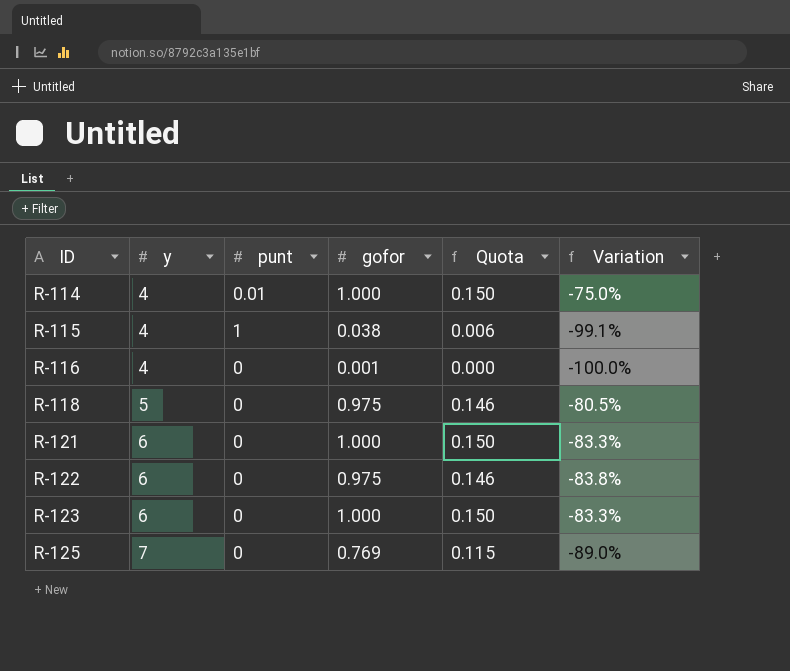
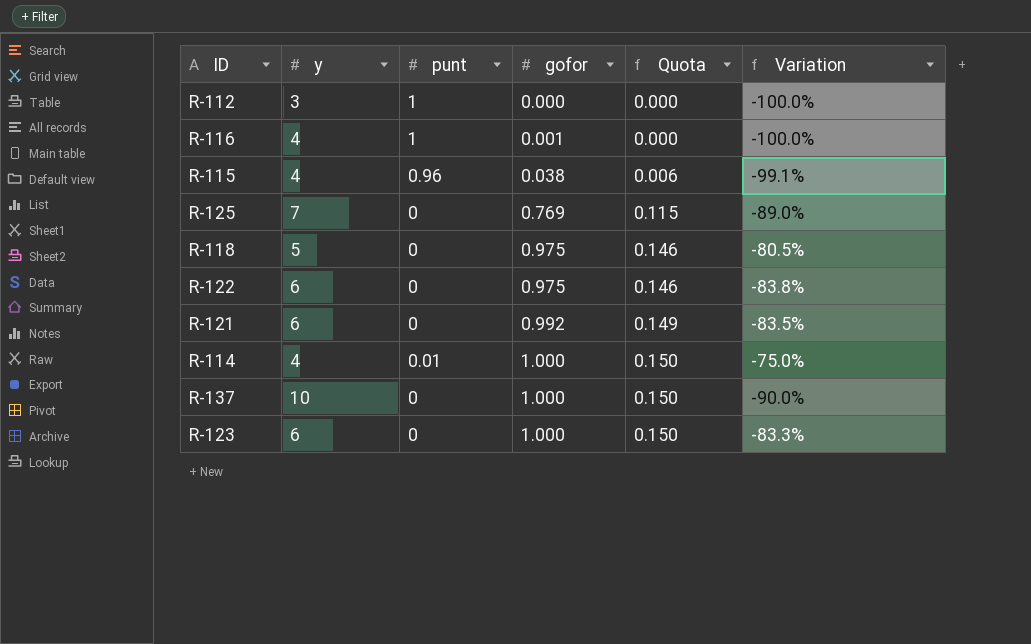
row order: ID ascending -> gofor ascending
row R-112: none -> 3 | 1 | 0.000 | 0.000 | -100.0%
R-116 | punt: 0 -> 1
R-115 | punt: 1 -> 0.96
R-121 | gofor: 1.000 -> 0.992
R-121 | Quota: 0.150 -> 0.149
R-121 | Variation: -83.3% -> -83.5%
row R-137: none -> 10 | 0 | 1.000 | 0.150 | -90.0%

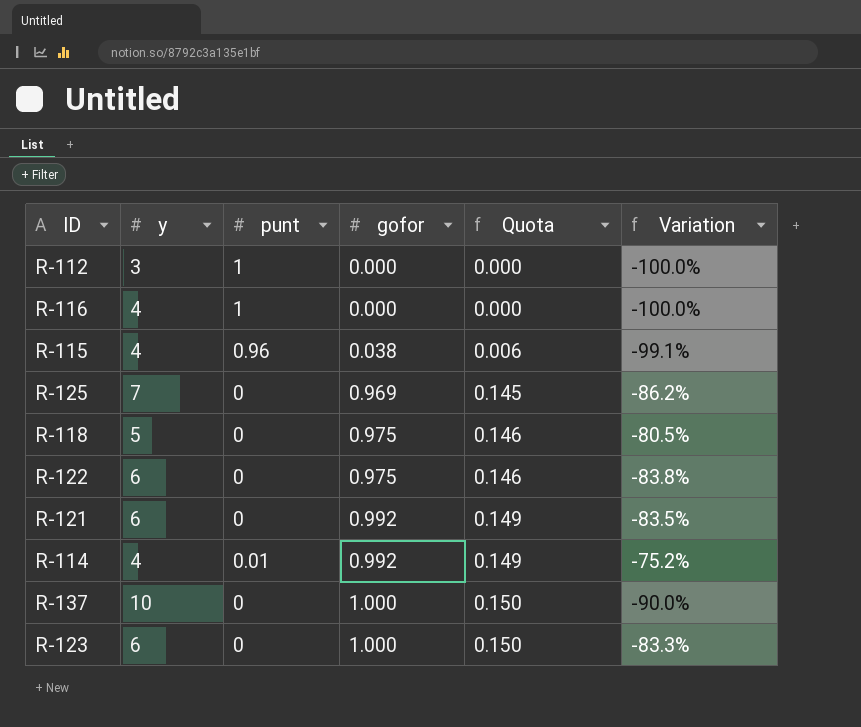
R-116 | gofor: 0.001 -> 0.000
R-125 | gofor: 0.769 -> 0.969
R-125 | Quota: 0.115 -> 0.145
R-125 | Variation: -89.0% -> -86.2%
R-114 | gofor: 1.000 -> 0.992
R-114 | Quota: 0.150 -> 0.149
R-114 | Variation: -75.0% -> -75.2%

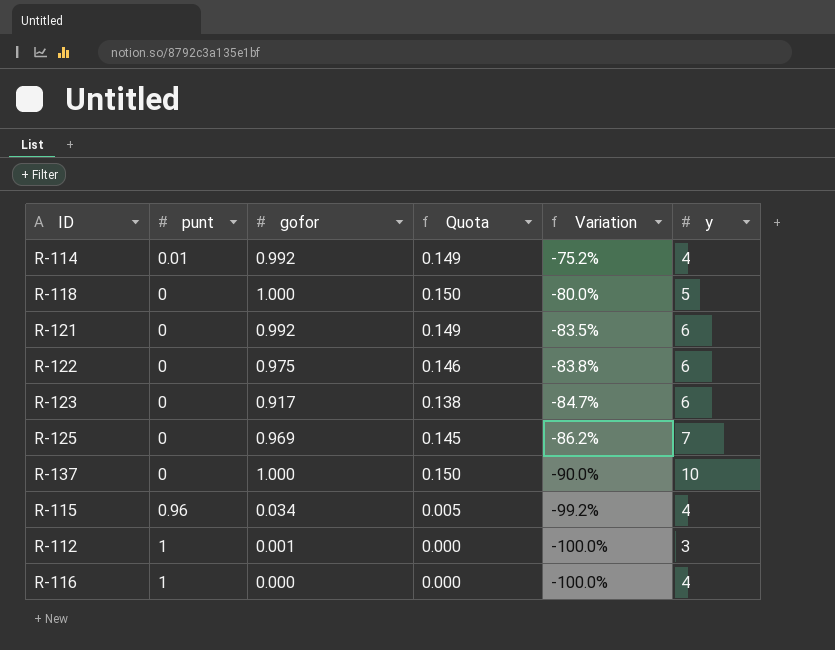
row order: gofor ascending -> Variation descending
column y | position: 2 -> 6
R-118 | gofor: 0.975 -> 1.000
R-118 | Quota: 0.146 -> 0.150
R-118 | Variation: -80.5% -> -80.0%
R-123 | gofor: 1.000 -> 0.917
R-123 | Quota: 0.150 -> 0.138
R-123 | Variation: -83.3% -> -84.7%
R-115 | gofor: 0.038 -> 0.034
R-115 | Quota: 0.006 -> 0.005
R-115 | Variation: -99.1% -> -99.2%
R-112 | gofor: 0.000 -> 0.001

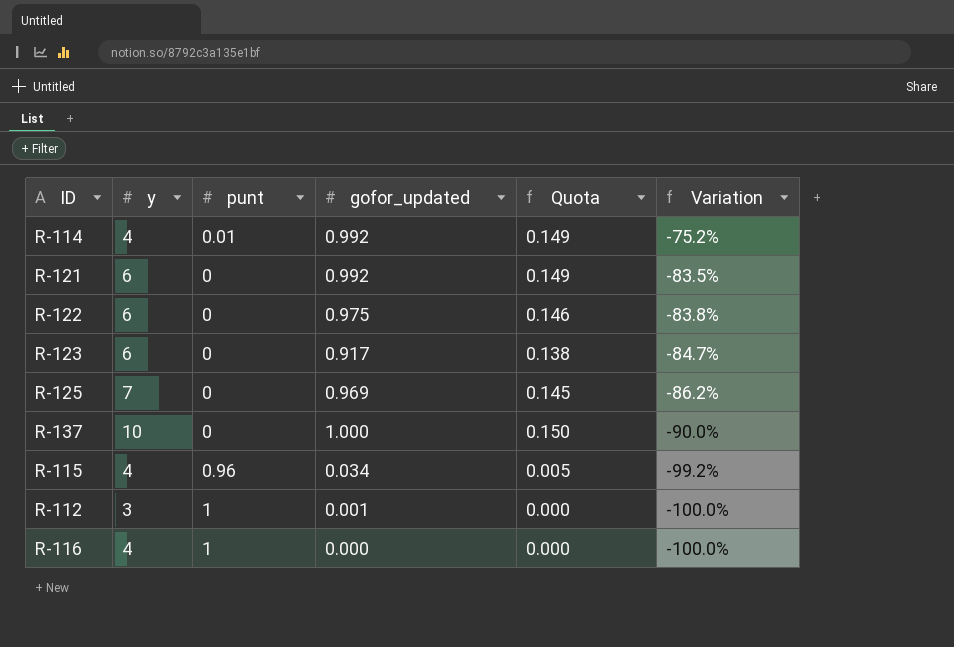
column y | position: 6 -> 2
column name: gofor -> gofor_updated
row R-118: 0 | 1.000 | 0.150 | -80.0% | 5 -> none

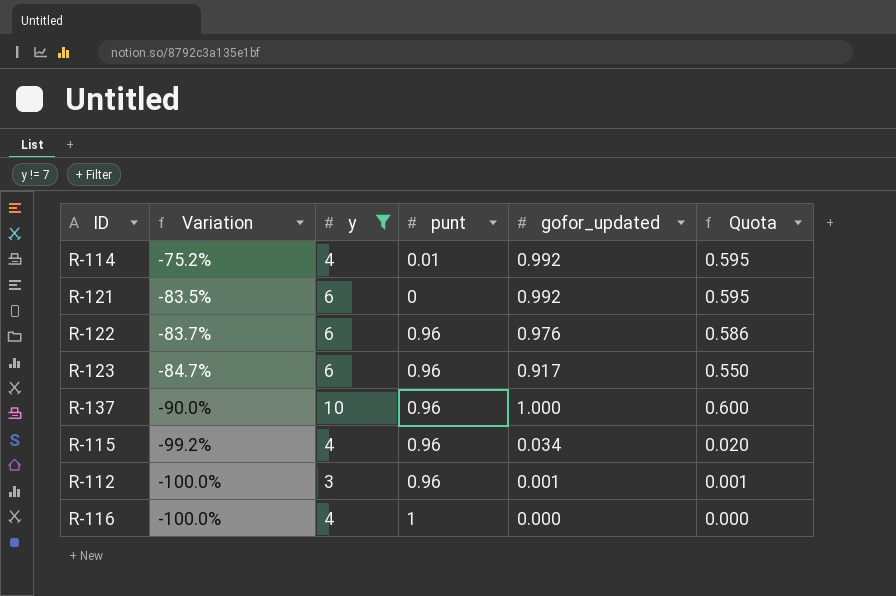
filter: none -> y != 7
column Variation | position: 6 -> 2
column Quota | formula: [gofor_updated] * 0.15 -> [gofor_updated] * 0.6
R-122 | Variation: -83.8% -> -83.7%
R-122 | punt: 0 -> 0.96
R-122 | gofor_updated: 0.975 -> 0.976
R-123 | punt: 0 -> 0.96
R-137 | punt: 0 -> 0.96
R-112 | punt: 1 -> 0.96

